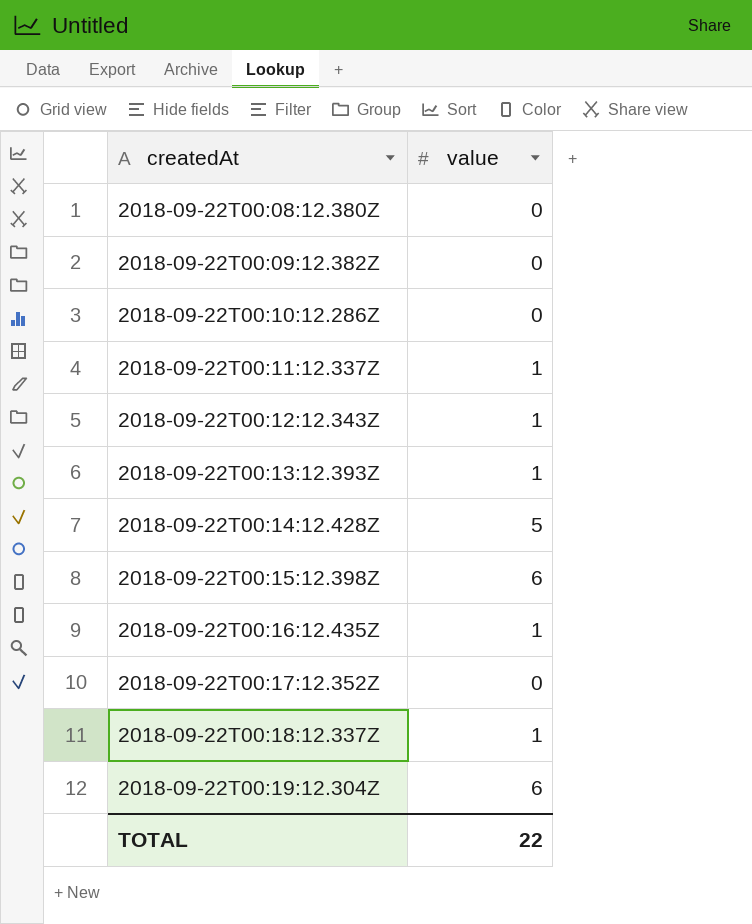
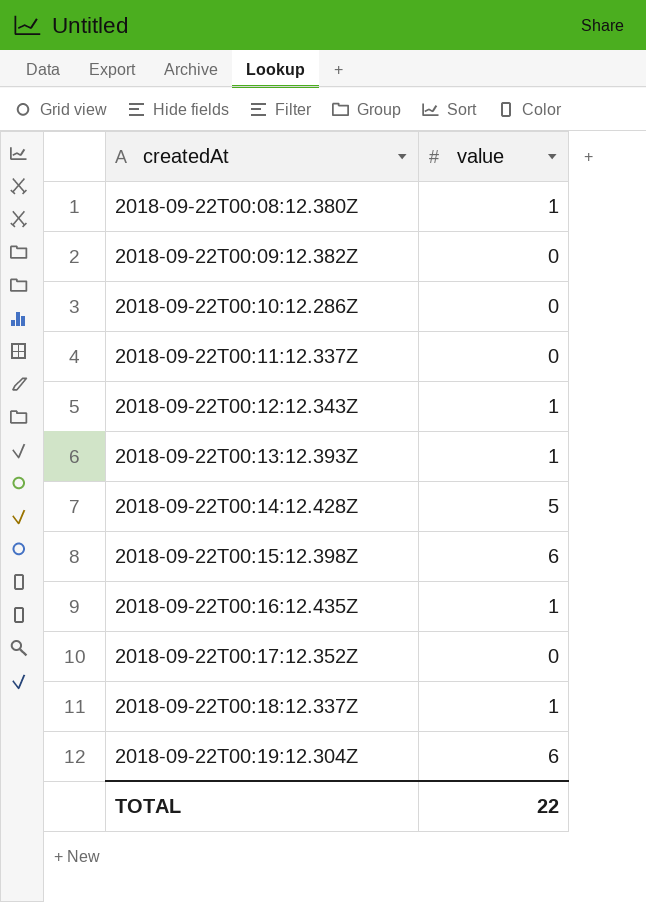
2018-09-22T00:08:12.380Z | value: 0 -> 1
2018-09-22T00:11:12.337Z | value: 1 -> 0

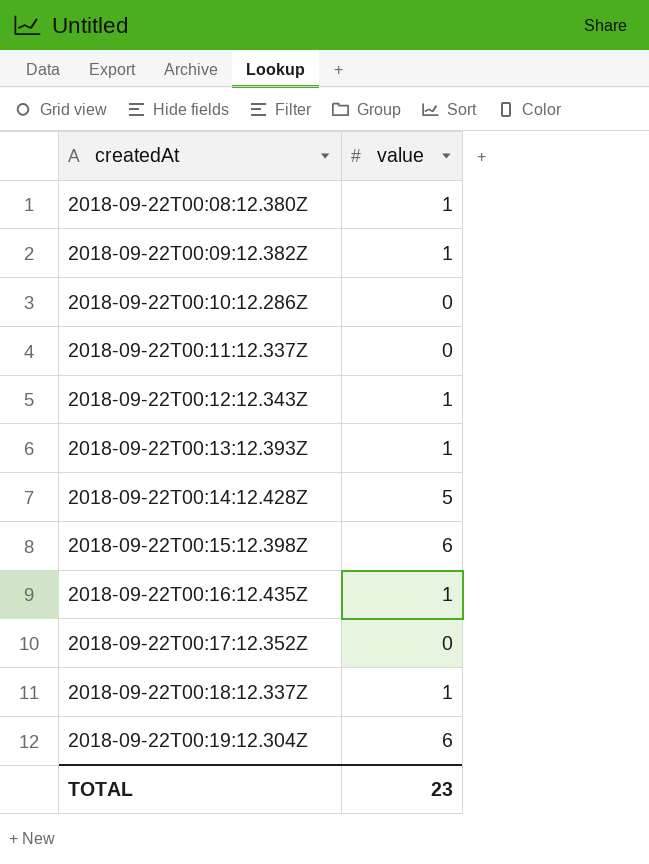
2018-09-22T00:09:12.382Z | value: 0 -> 1
TOTAL | value: 22 -> 23

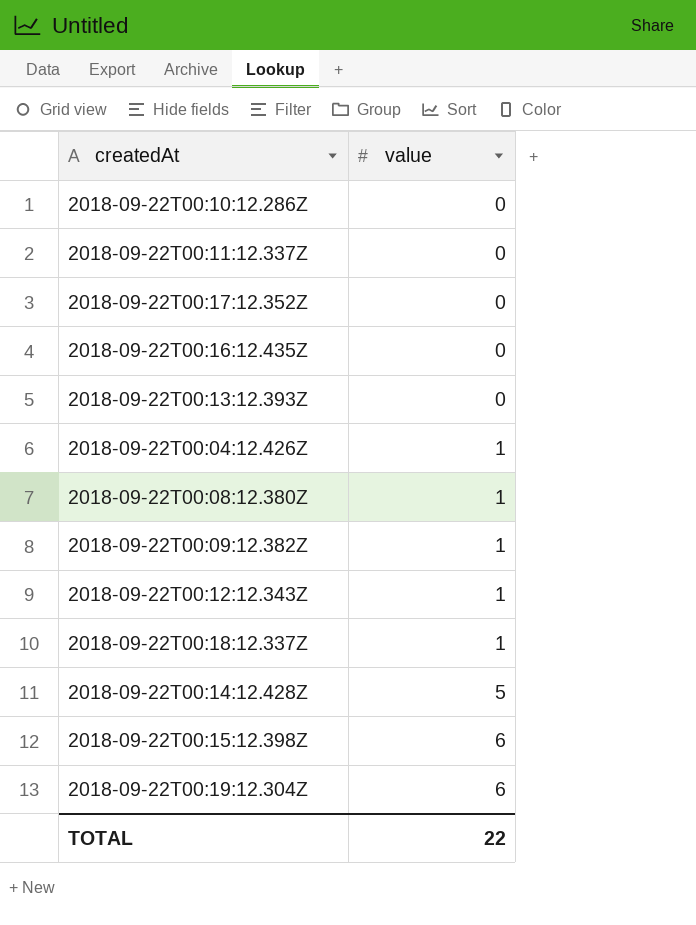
row order: createdAt ascending -> value ascending
2018-09-22T00:16:12.435Z | value: 1 -> 0
2018-09-22T00:13:12.393Z | value: 1 -> 0
row 2018-09-22T00:04:12.426Z: none -> 1
TOTAL | value: 23 -> 22

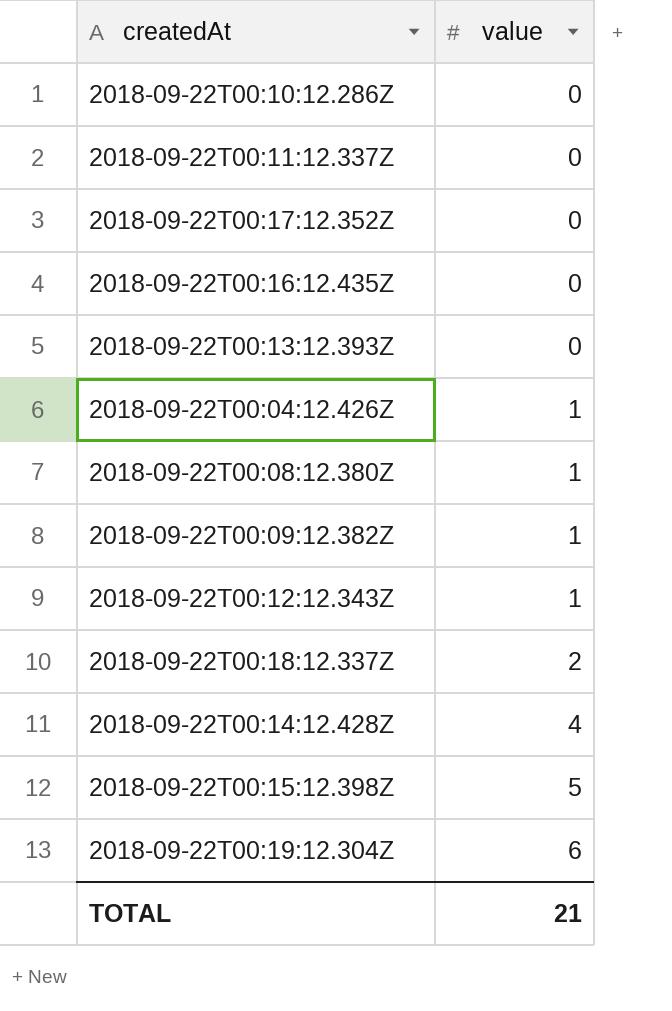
2018-09-22T00:18:12.337Z | value: 1 -> 2
2018-09-22T00:14:12.428Z | value: 5 -> 4
2018-09-22T00:15:12.398Z | value: 6 -> 5
TOTAL | value: 22 -> 21

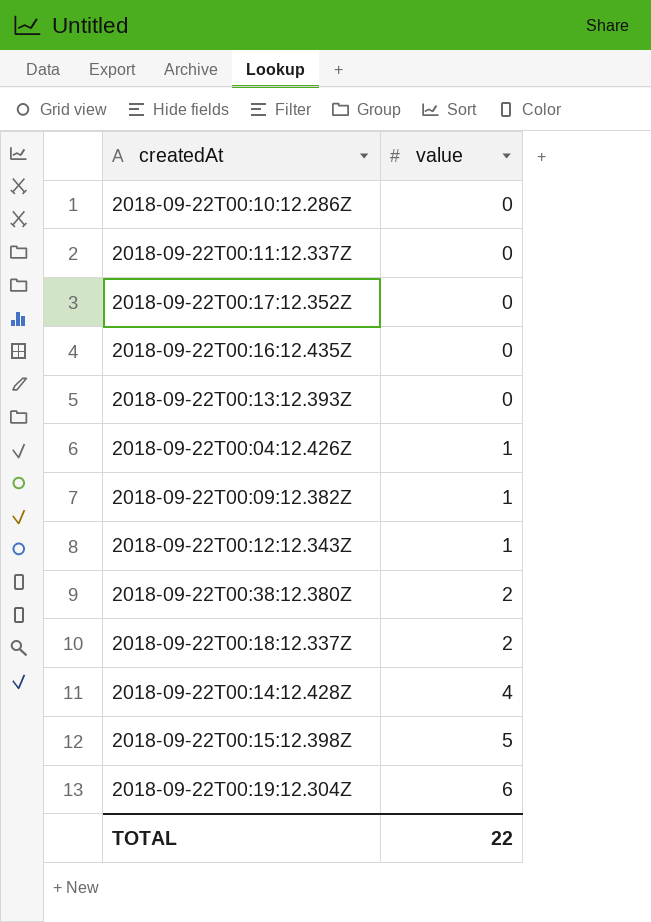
row 2018-09-22T00:08:12.380Z: 1 -> none
row 2018-09-22T00:38:12.380Z: none -> 2
TOTAL | value: 21 -> 22

